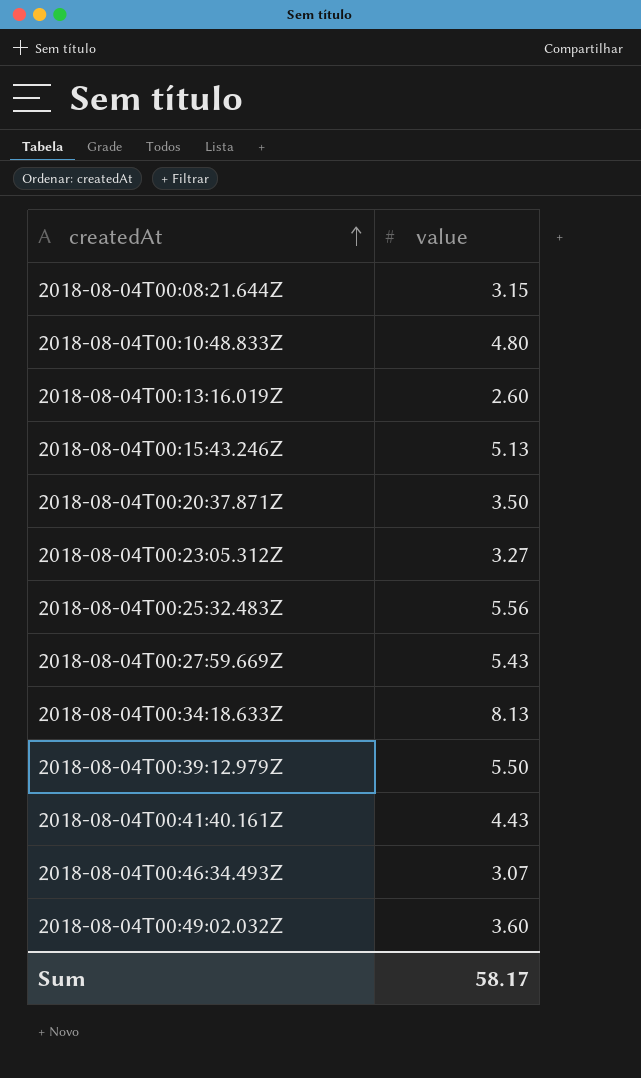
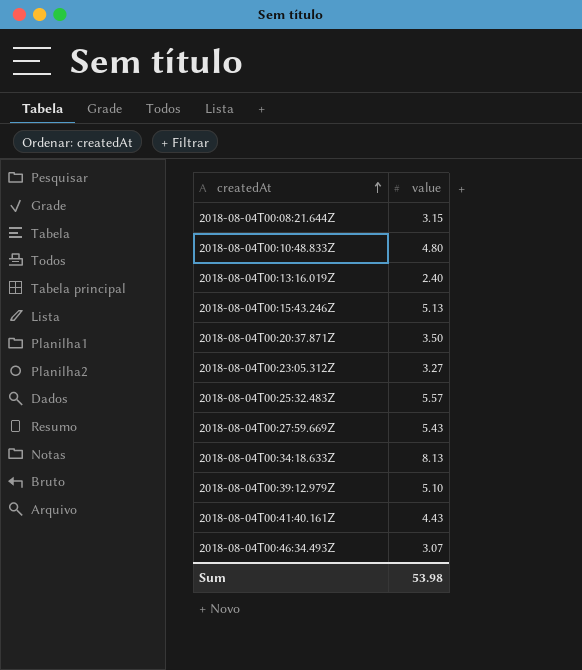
row 2018-08-04T00:49:02.032Z: 3.60 -> none
2018-08-04T00:13:16.019Z | value: 2.60 -> 2.40
2018-08-04T00:25:32.483Z | value: 5.56 -> 5.57
2018-08-04T00:39:12.979Z | value: 5.50 -> 5.10
Sum | value: 58.17 -> 53.98

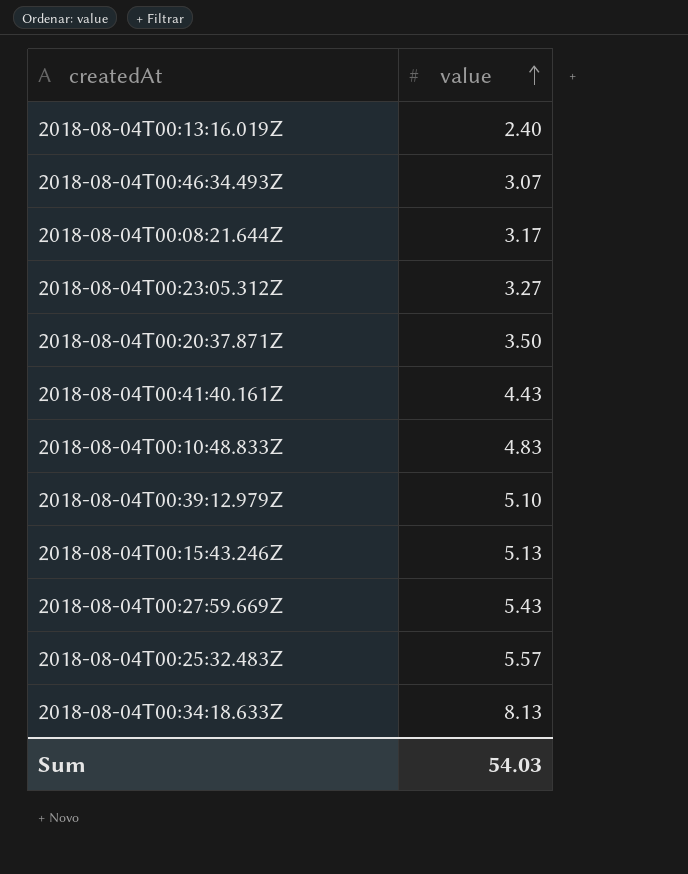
row order: createdAt ascending -> value ascending
2018-08-04T00:08:21.644Z | value: 3.15 -> 3.17
2018-08-04T00:10:48.833Z | value: 4.80 -> 4.83
Sum | value: 53.98 -> 54.03

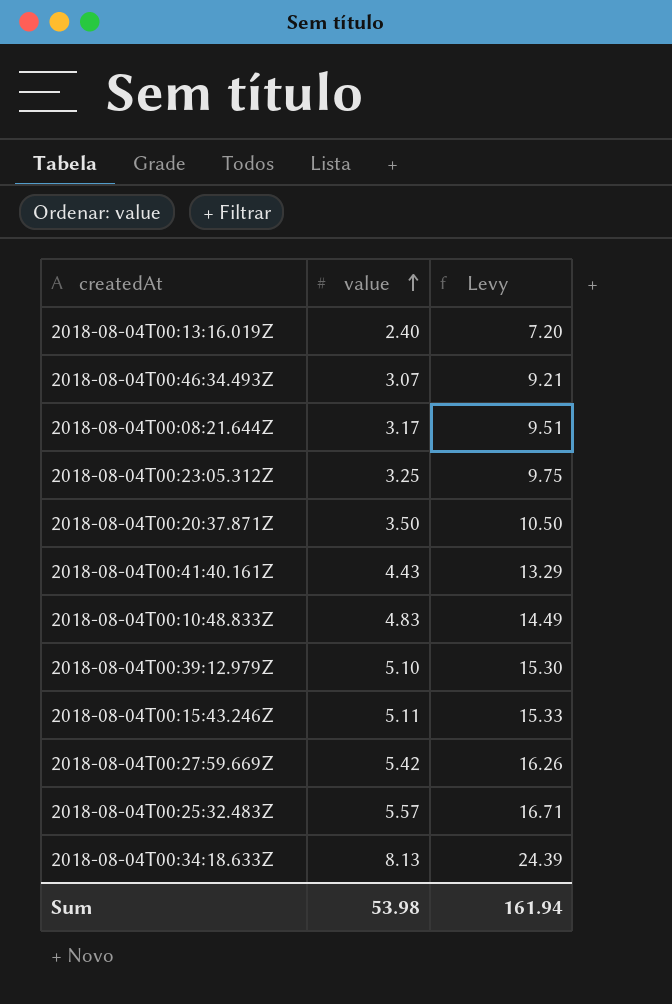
column Levy | formula: none -> [value] * 3
2018-08-04T00:23:05.312Z | value: 3.27 -> 3.25
2018-08-04T00:15:43.246Z | value: 5.13 -> 5.11
2018-08-04T00:27:59.669Z | value: 5.43 -> 5.42
Sum | value: 54.03 -> 53.98

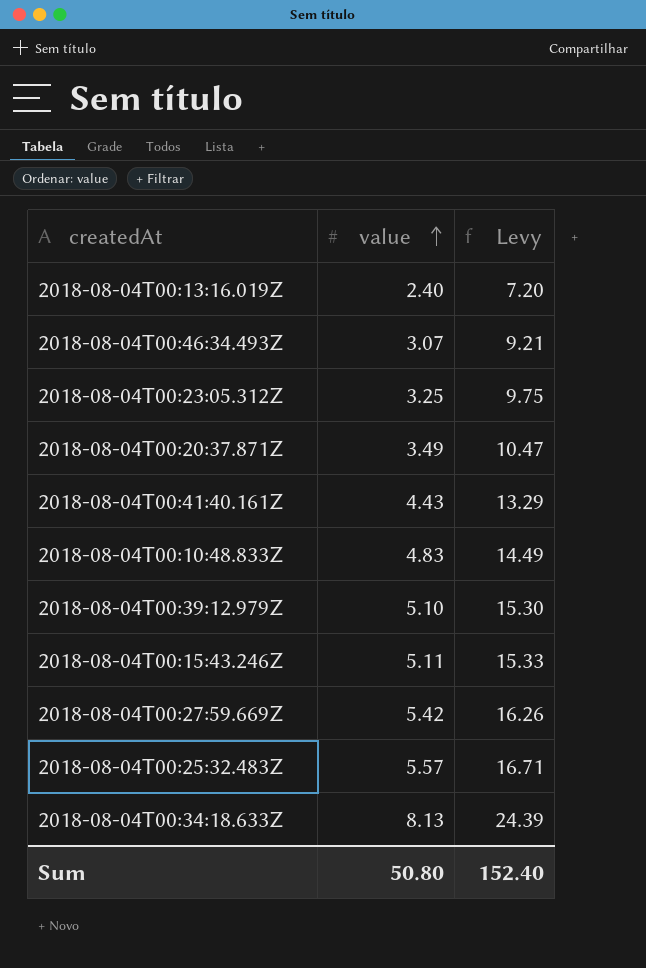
row 2018-08-04T00:08:21.644Z: 3.17 | 9.51 -> none
2018-08-04T00:20:37.871Z | value: 3.50 -> 3.49
2018-08-04T00:20:37.871Z | Levy: 10.50 -> 10.47
Sum | value: 53.98 -> 50.80
Sum | Levy: 161.94 -> 152.40

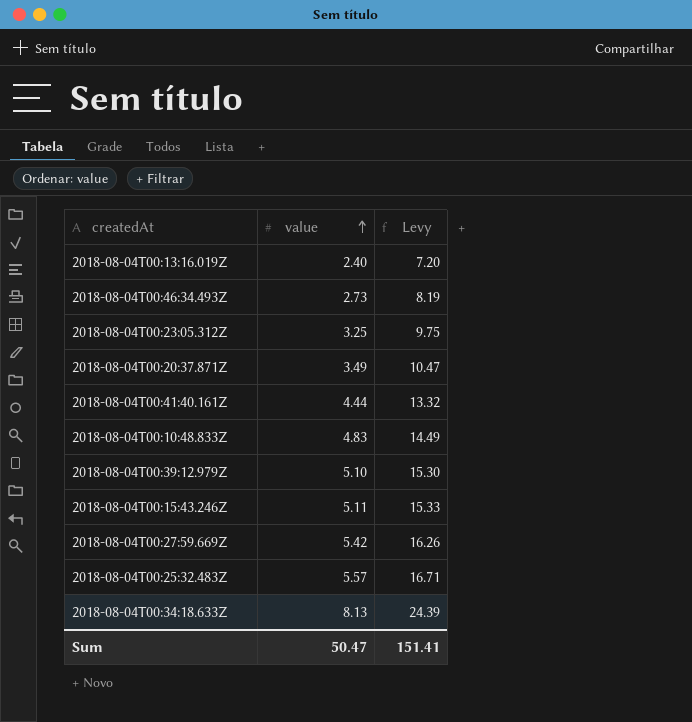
2018-08-04T00:46:34.493Z | value: 3.07 -> 2.73
2018-08-04T00:46:34.493Z | Levy: 9.21 -> 8.19
2018-08-04T00:41:40.161Z | value: 4.43 -> 4.44
2018-08-04T00:41:40.161Z | Levy: 13.29 -> 13.32
Sum | value: 50.80 -> 50.47
Sum | Levy: 152.40 -> 151.41

